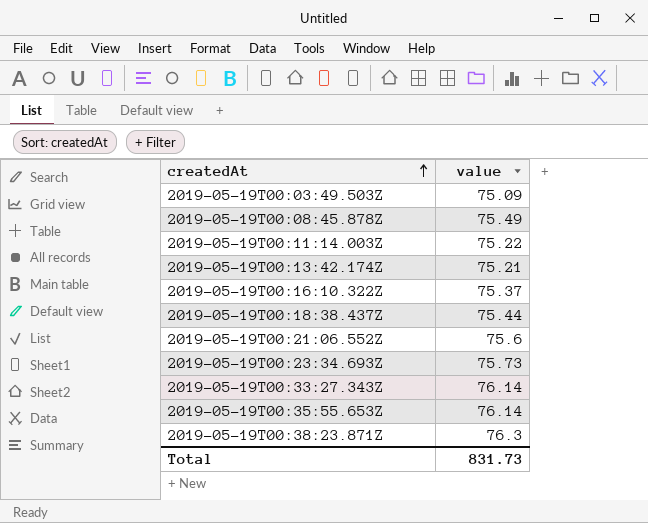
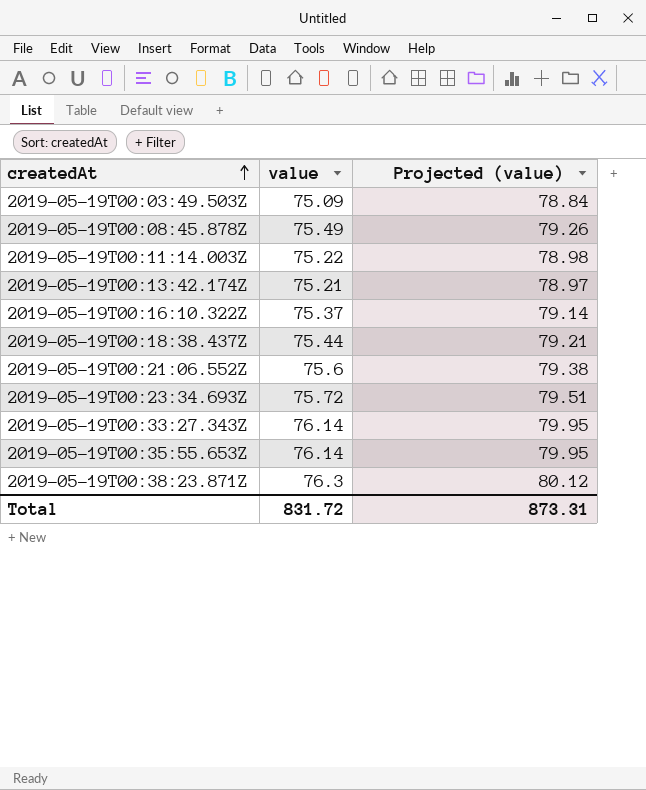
column Projected (value) | formula: none -> [value] * 1.05
2019-05-19T00:23:34.693Z | value: 75.73 -> 75.72
Total | value: 831.73 -> 831.72

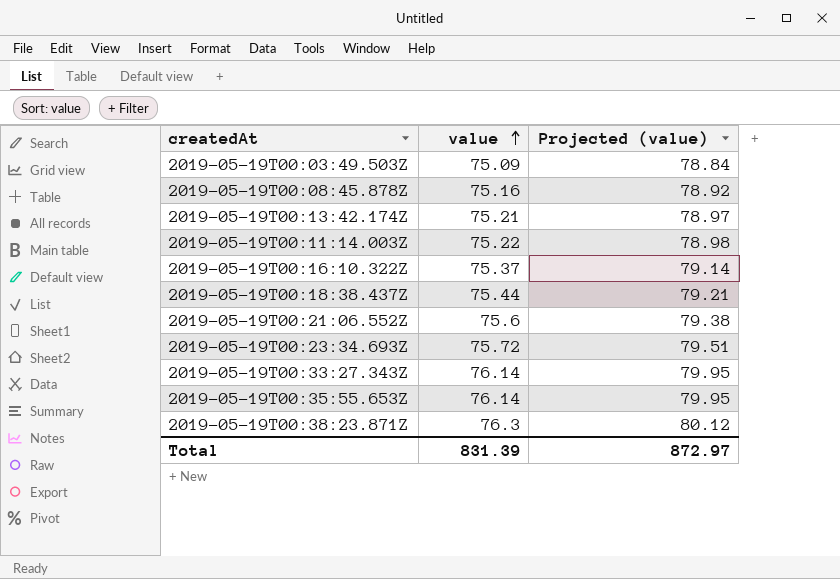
row order: createdAt ascending -> value ascending
2019-05-19T00:08:45.878Z | value: 75.49 -> 75.16
2019-05-19T00:08:45.878Z | Projected (value): 79.26 -> 78.92
Total | value: 831.72 -> 831.39
Total | Projected (value): 873.31 -> 872.97

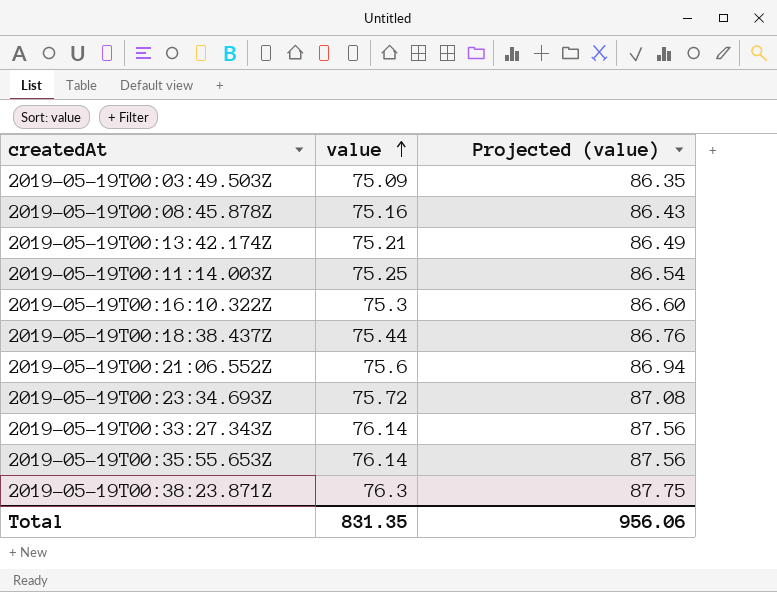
column Projected (value) | formula: [value] * 1.05 -> [value] * 1.15
2019-05-19T00:11:14.003Z | value: 75.22 -> 75.25
2019-05-19T00:16:10.322Z | value: 75.37 -> 75.3
Total | value: 831.39 -> 831.35
Total | Projected (value): 872.97 -> 956.06

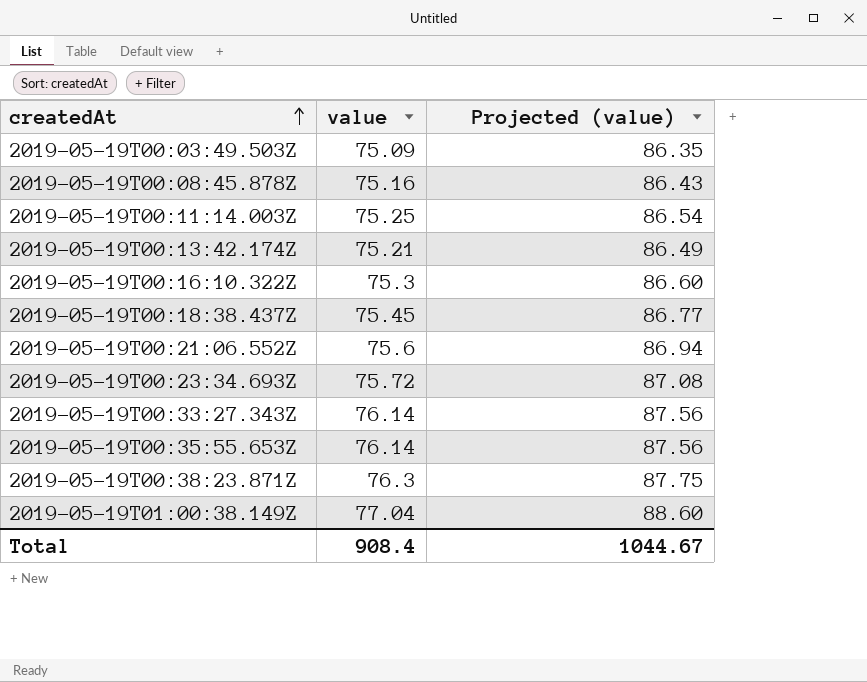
row order: value ascending -> createdAt ascending
2019-05-19T00:18:38.437Z | value: 75.44 -> 75.45
2019-05-19T00:18:38.437Z | Projected (value): 86.76 -> 86.77
row 2019-05-19T01:00:38.149Z: none -> 77.04 | 88.60
Total | value: 831.35 -> 908.4
Total | Projected (value): 956.06 -> 1044.67

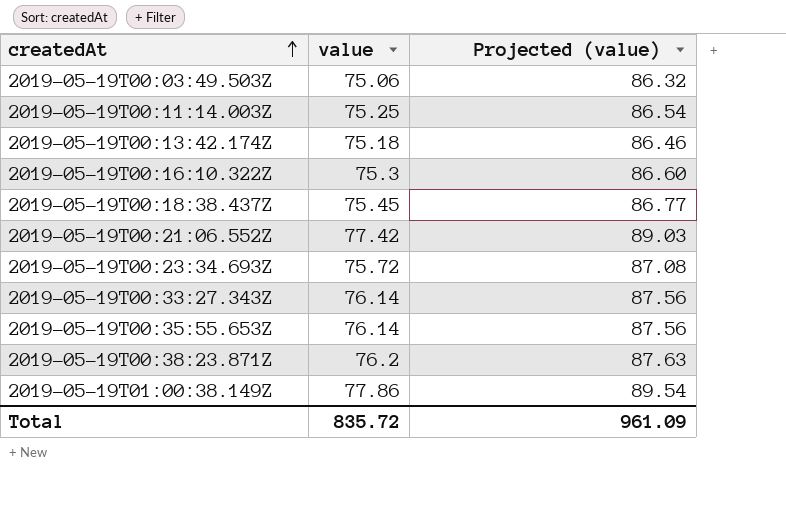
row 2019-05-19T00:08:45.878Z: 75.16 | 86.43 -> none
2019-05-19T00:03:49.503Z | value: 75.09 -> 75.06
2019-05-19T00:03:49.503Z | Projected (value): 86.35 -> 86.32
2019-05-19T00:13:42.174Z | value: 75.21 -> 75.18
2019-05-19T00:13:42.174Z | Projected (value): 86.49 -> 86.46
2019-05-19T00:21:06.552Z | value: 75.6 -> 77.42
2019-05-19T00:21:06.552Z | Projected (value): 86.94 -> 89.03
2019-05-19T00:38:23.871Z | value: 76.3 -> 76.2
2019-05-19T00:38:23.871Z | Projected (value): 87.75 -> 87.63
2019-05-19T01:00:38.149Z | value: 77.04 -> 77.86
2019-05-19T01:00:38.149Z | Projected (value): 88.60 -> 89.54
Total | value: 908.4 -> 835.72
Total | Projected (value): 1044.67 -> 961.09

